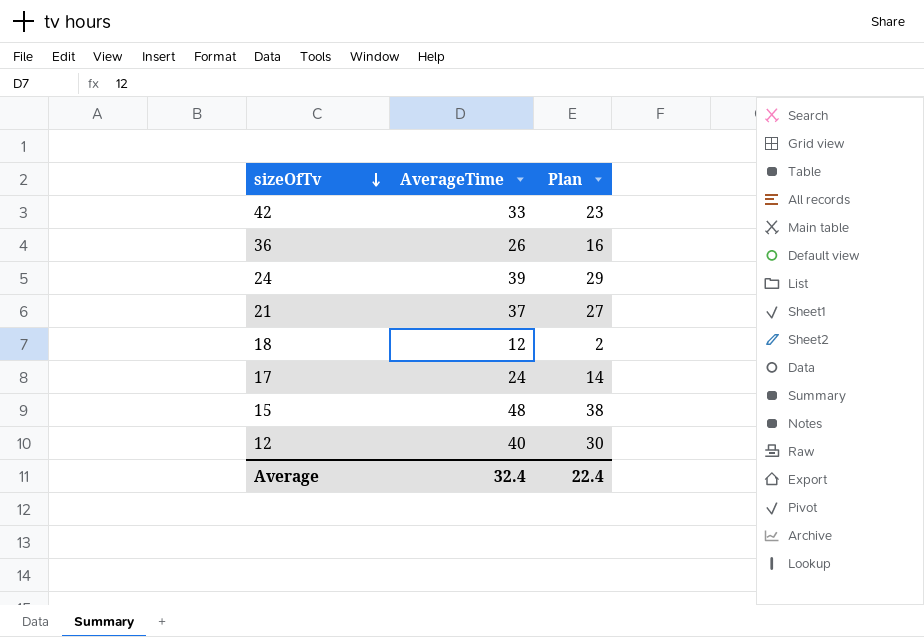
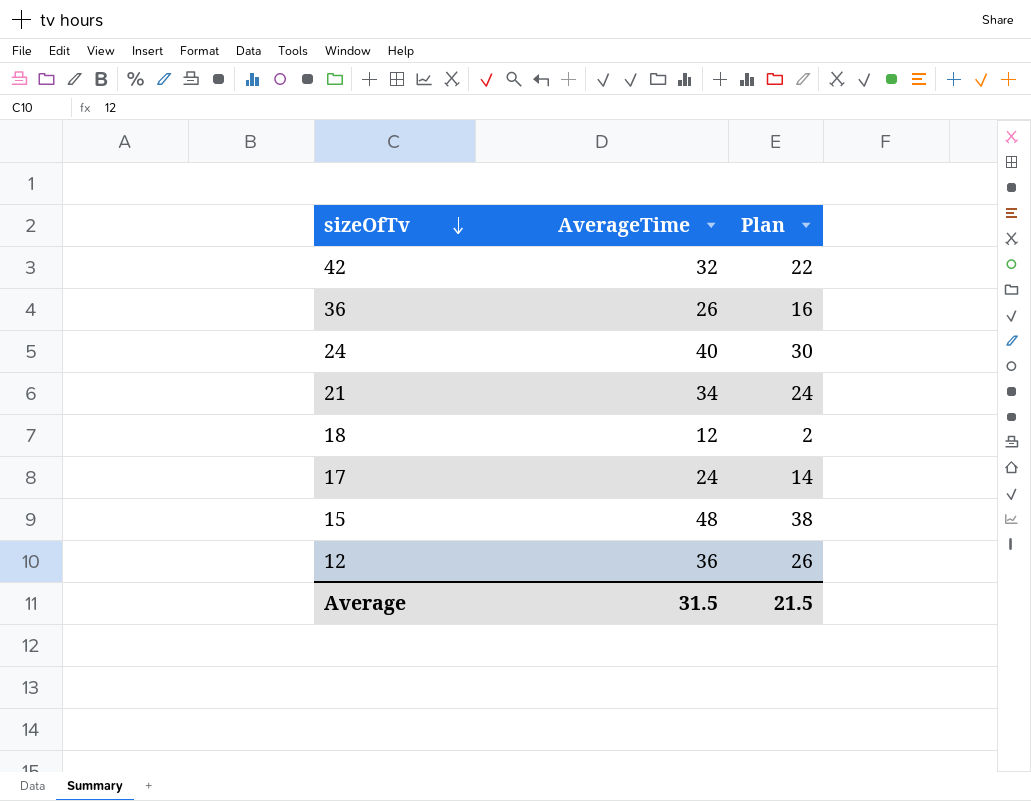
42 | AverageTime: 33 -> 32
42 | Plan: 23 -> 22
24 | AverageTime: 39 -> 40
24 | Plan: 29 -> 30
21 | AverageTime: 37 -> 34
21 | Plan: 27 -> 24
12 | AverageTime: 40 -> 36
12 | Plan: 30 -> 26
Average | AverageTime: 32.4 -> 31.5
Average | Plan: 22.4 -> 21.5

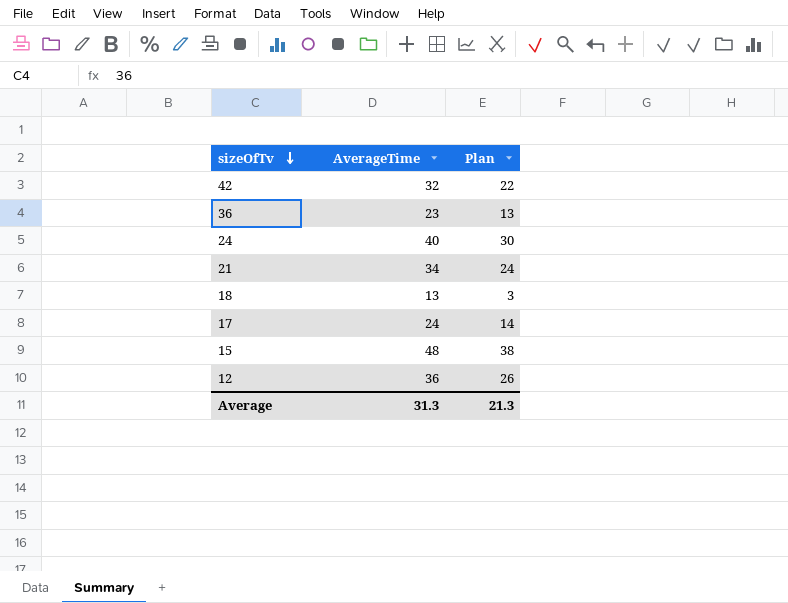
36 | AverageTime: 26 -> 23
36 | Plan: 16 -> 13
18 | AverageTime: 12 -> 13
18 | Plan: 2 -> 3
Average | AverageTime: 31.5 -> 31.3
Average | Plan: 21.5 -> 21.3

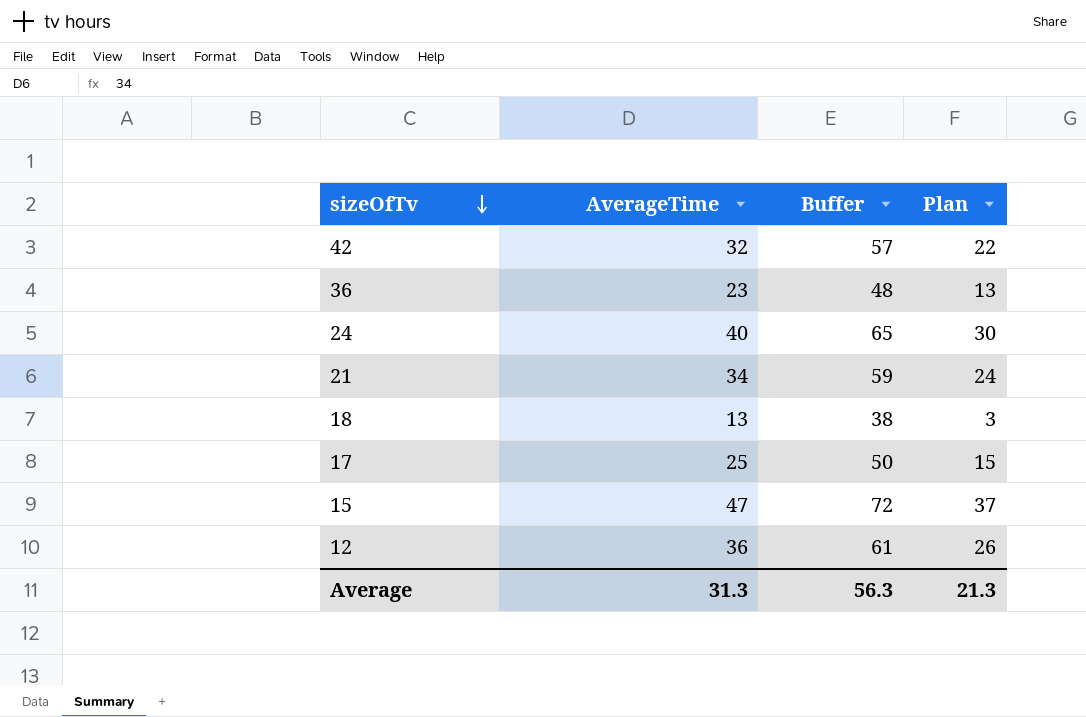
column Buffer | formula: none -> [AverageTime] + 25
17 | AverageTime: 24 -> 25
17 | Plan: 14 -> 15
15 | AverageTime: 48 -> 47
15 | Plan: 38 -> 37

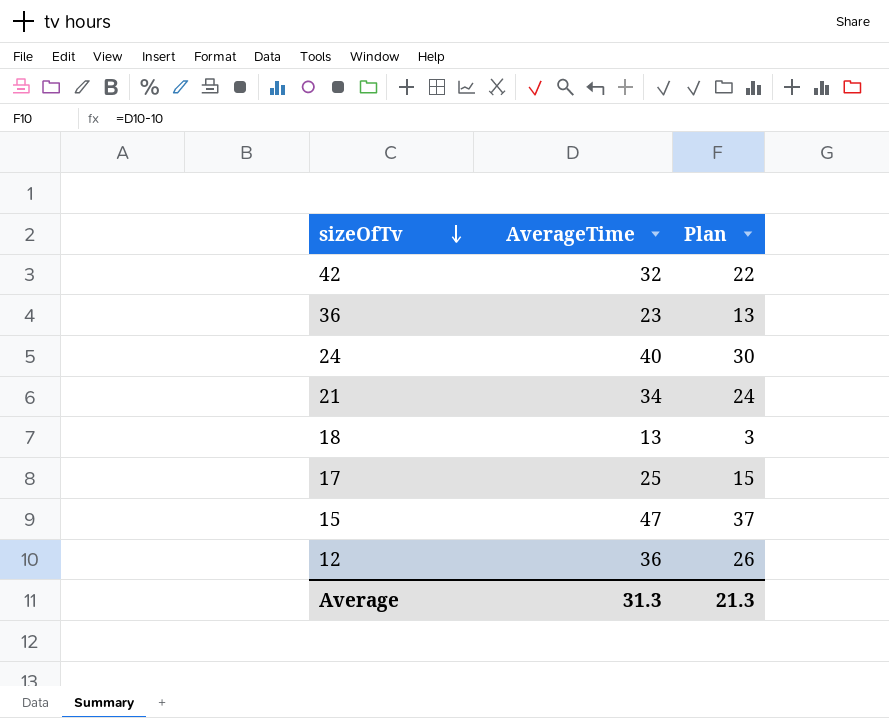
column Buffer | formula: [AverageTime] + 25 -> none

